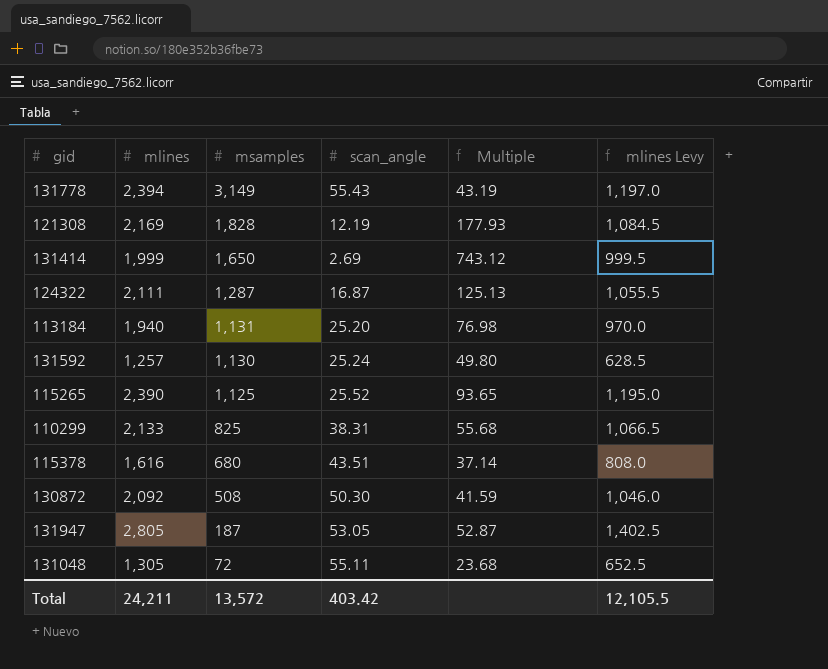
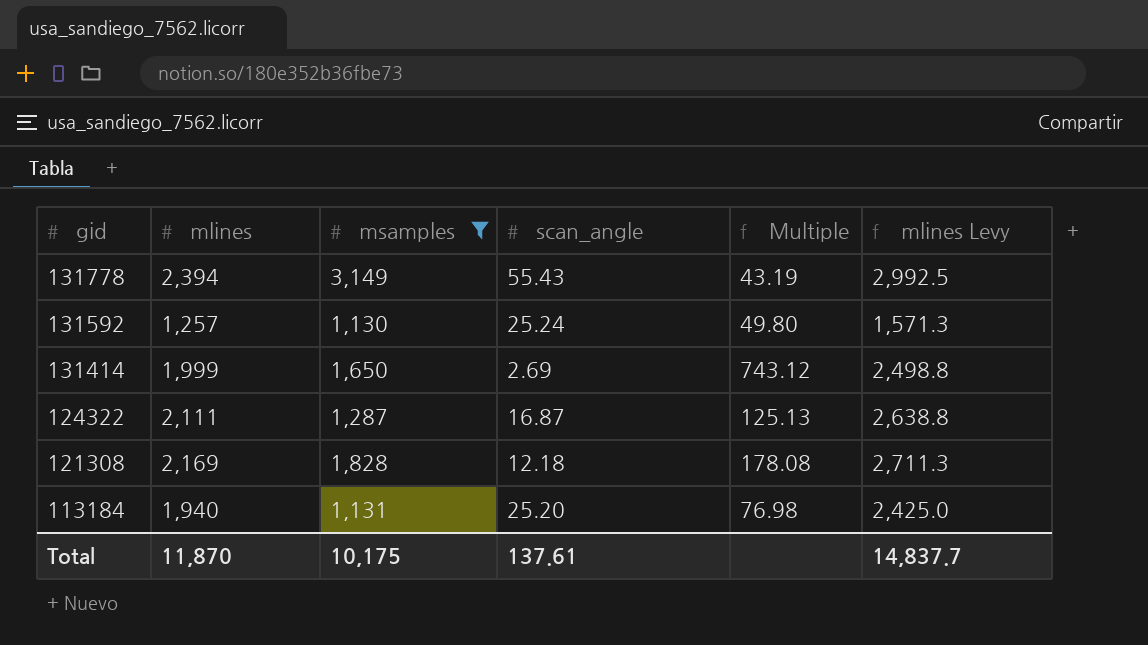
filter: none -> msamples >= 1,130
row order: msamples descending -> gid descending
column mlines Levy | formula: [mlines] * 0.5 -> [mlines] * 1.25
121308 | scan_angle: 12.19 -> 12.18
121308 | Multiple: 177.93 -> 178.08
Total | mlines: 24,211 -> 11,870
Total | msamples: 13,572 -> 10,175
Total | scan_angle: 403.42 -> 137.61
Total | mlines Levy: 12,105.5 -> 14,837.7

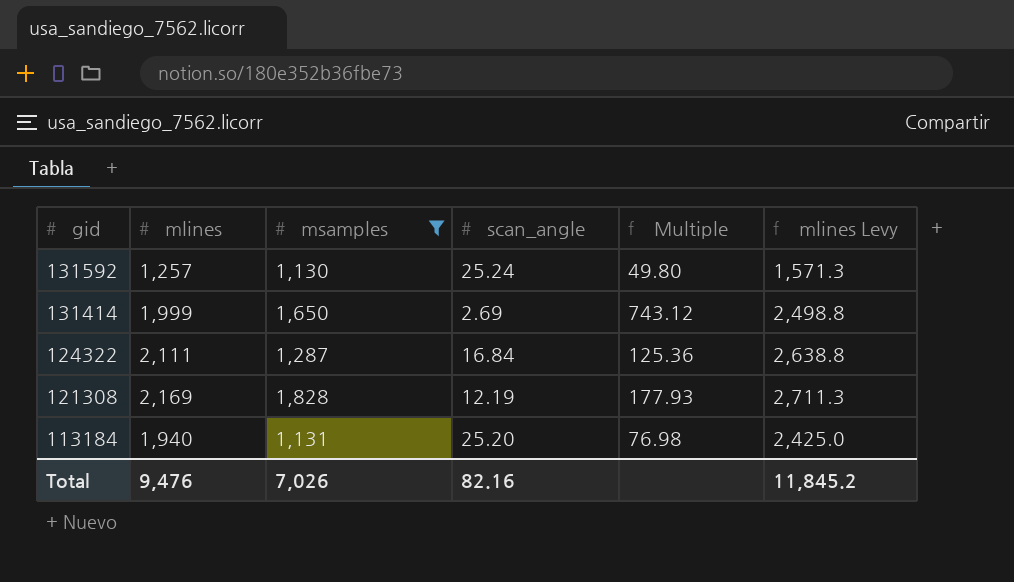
row 131778: 2,394 | 3,149 | 55.43 | 43.19 | 2,992.5 -> none
124322 | scan_angle: 16.87 -> 16.84
124322 | Multiple: 125.13 -> 125.36
121308 | scan_angle: 12.18 -> 12.19
121308 | Multiple: 178.08 -> 177.93
Total | mlines: 11,870 -> 9,476
Total | msamples: 10,175 -> 7,026
Total | scan_angle: 137.61 -> 82.16
Total | mlines Levy: 14,837.7 -> 11,845.2

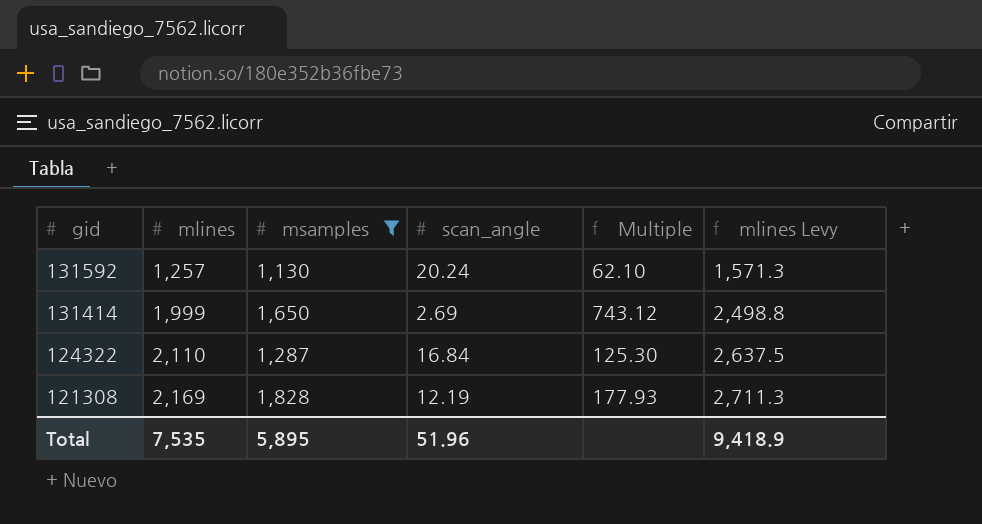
row 113184: 1,940 | 1,131 | 25.20 | 76.98 | 2,425.0 -> none
131592 | scan_angle: 25.24 -> 20.24
131592 | Multiple: 49.80 -> 62.10
124322 | mlines: 2,111 -> 2,110
124322 | Multiple: 125.36 -> 125.30
124322 | mlines Levy: 2,638.8 -> 2,637.5
Total | mlines: 9,476 -> 7,535
Total | msamples: 7,026 -> 5,895
Total | scan_angle: 82.16 -> 51.96
Total | mlines Levy: 11,845.2 -> 9,418.9

